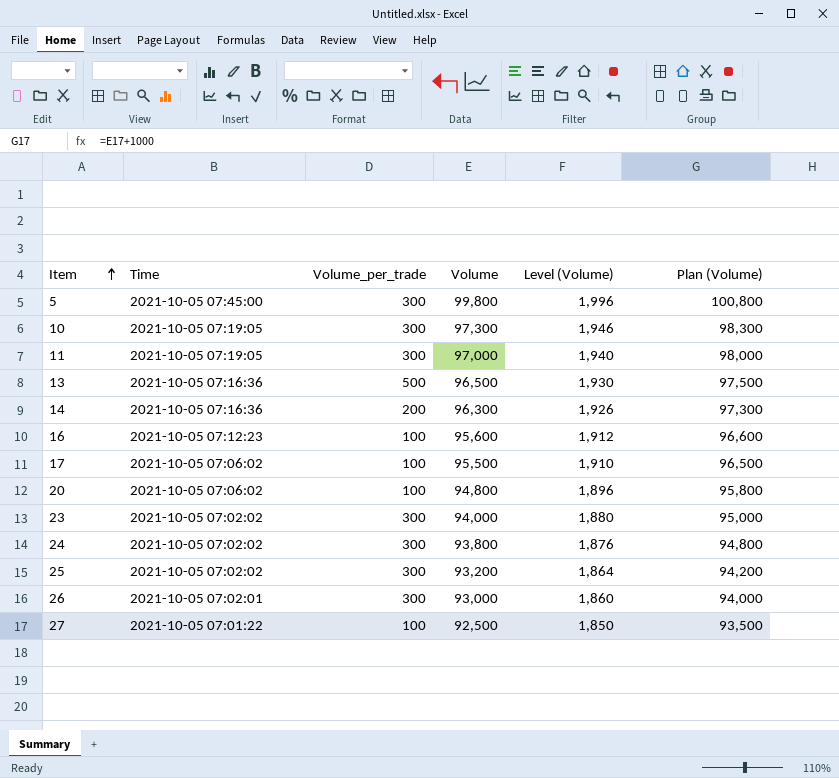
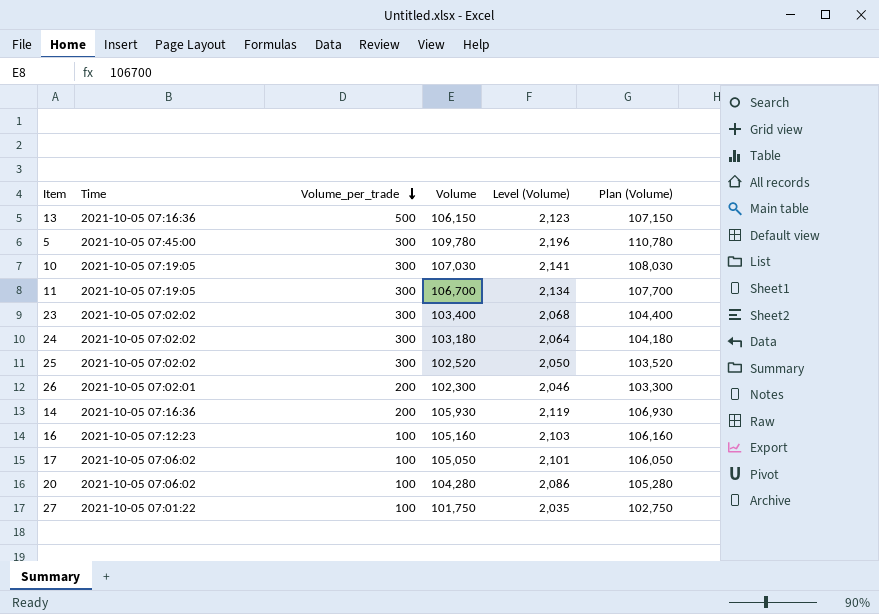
row order: Item ascending -> Volume_per_trade descending
13 | Volume: 96,500 -> 106,150
13 | Level (Volume): 1,930 -> 2,123
13 | Plan (Volume): 97,500 -> 107,150
5 | Volume: 99,800 -> 109,780
5 | Level (Volume): 1,996 -> 2,196
5 | Plan (Volume): 100,800 -> 110,780
10 | Volume: 97,300 -> 107,030
10 | Level (Volume): 1,946 -> 2,141
10 | Plan (Volume): 98,300 -> 108,030
11 | Volume: 97,000 -> 106,700
11 | Level (Volume): 1,940 -> 2,134
11 | Plan (Volume): 98,000 -> 107,700
23 | Volume: 94,000 -> 103,400
23 | Level (Volume): 1,880 -> 2,068
23 | Plan (Volume): 95,000 -> 104,400
24 | Volume: 93,800 -> 103,180
24 | Level (Volume): 1,876 -> 2,064
24 | Plan (Volume): 94,800 -> 104,180
25 | Volume: 93,200 -> 102,520
25 | Level (Volume): 1,864 -> 2,050
25 | Plan (Volume): 94,200 -> 103,520
26 | Volume_per_trade: 300 -> 200
26 | Volume: 93,000 -> 102,300
26 | Level (Volume): 1,860 -> 2,046
26 | Plan (Volume): 94,000 -> 103,300
14 | Volume: 96,300 -> 105,930
14 | Level (Volume): 1,926 -> 2,119
14 | Plan (Volume): 97,300 -> 106,930
16 | Volume: 95,600 -> 105,160
16 | Level (Volume): 1,912 -> 2,103
16 | Plan (Volume): 96,600 -> 106,160
17 | Volume: 95,500 -> 105,050
17 | Level (Volume): 1,910 -> 2,101
17 | Plan (Volume): 96,500 -> 106,050
20 | Volume: 94,800 -> 104,280
20 | Level (Volume): 1,896 -> 2,086
20 | Plan (Volume): 95,800 -> 105,280
27 | Volume: 92,500 -> 101,750
27 | Level (Volume): 1,850 -> 2,035
27 | Plan (Volume): 93,500 -> 102,750

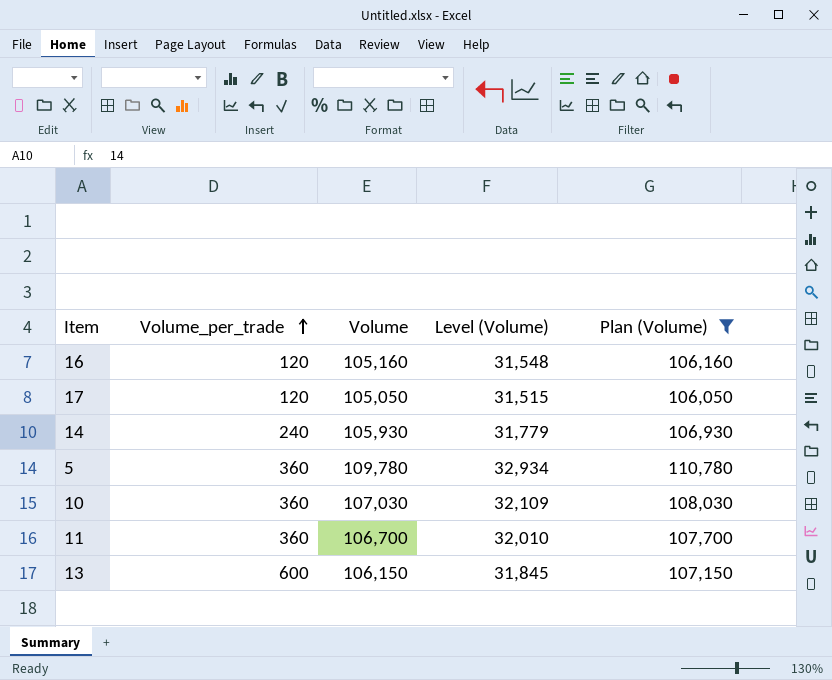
filter: none -> Plan (Volume) >= 106,050
row order: Volume_per_trade descending -> Volume_per_trade ascending
column Time | position: 2 -> none
column Level (Volume) | formula: [Volume] * 0.02 -> [Volume] * 0.3
16 | Volume_per_trade: 100 -> 120
17 | Volume_per_trade: 100 -> 120
14 | Volume_per_trade: 200 -> 240
5 | Volume_per_trade: 300 -> 360
10 | Volume_per_trade: 300 -> 360
11 | Volume_per_trade: 300 -> 360
13 | Volume_per_trade: 500 -> 600

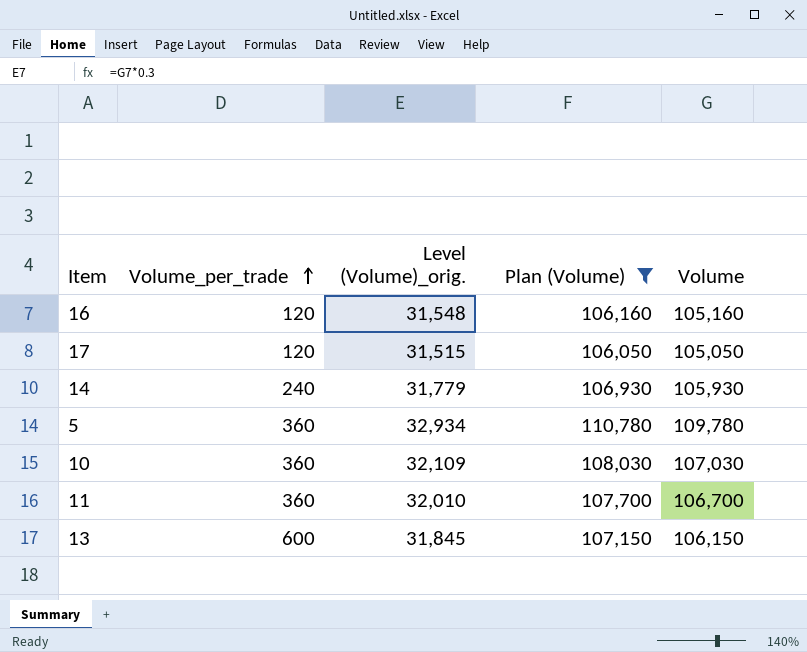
column name: Level (Volume) -> Level (Volume)_orig.
column Volume | position: 3 -> 5

